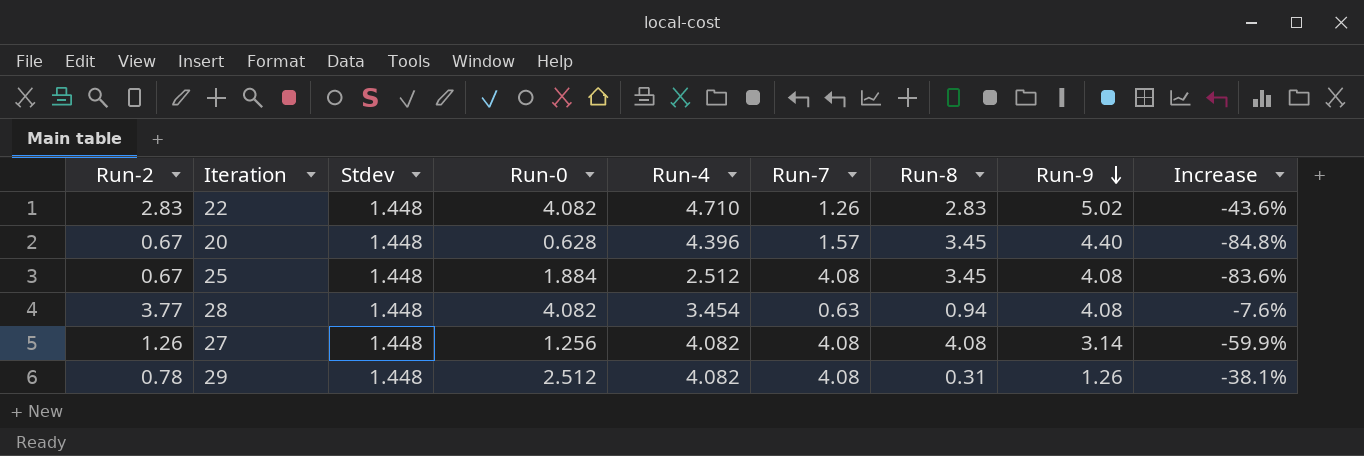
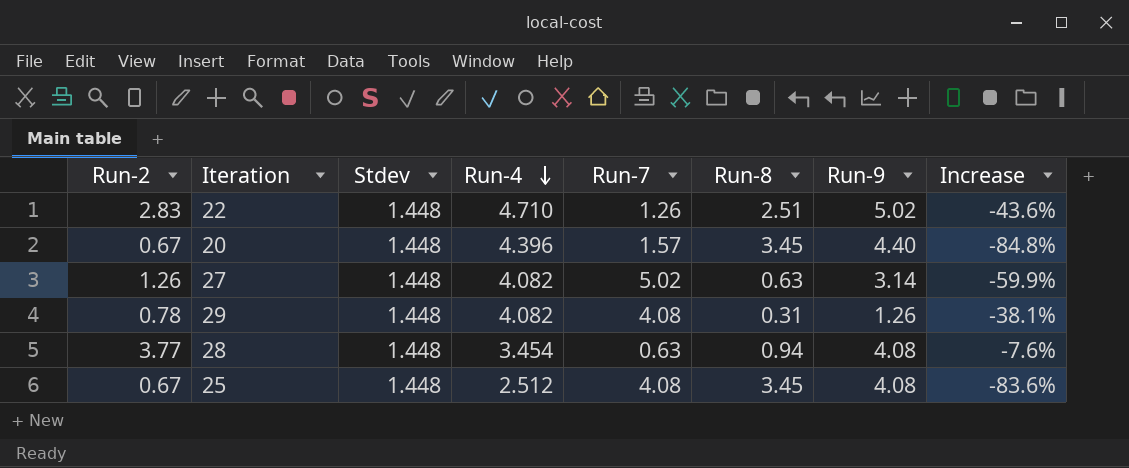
row order: Run-9 descending -> Run-4 descending
column Run-0 | position: 4 -> none
22 | Run-8: 2.83 -> 2.51
27 | Run-7: 4.08 -> 5.02
27 | Run-8: 4.08 -> 0.63

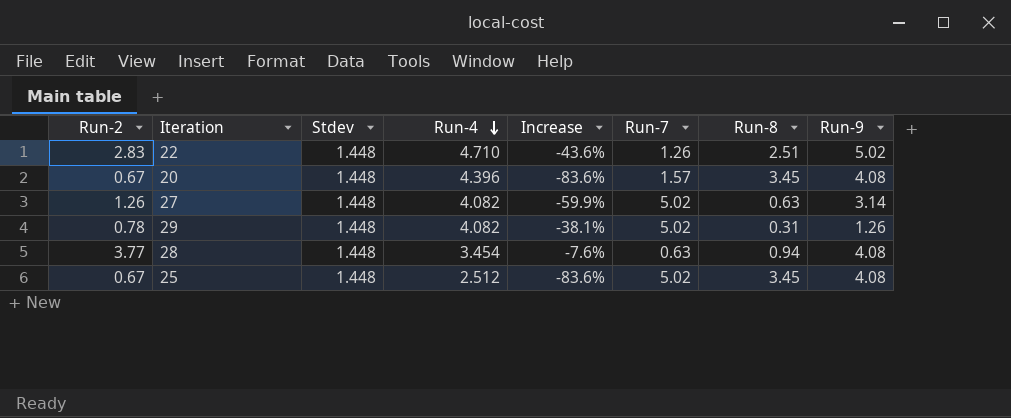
column Increase | position: 8 -> 5
20 | Increase: -84.8% -> -83.6%
20 | Run-9: 4.40 -> 4.08
29 | Run-7: 4.08 -> 5.02
25 | Run-7: 4.08 -> 5.02

